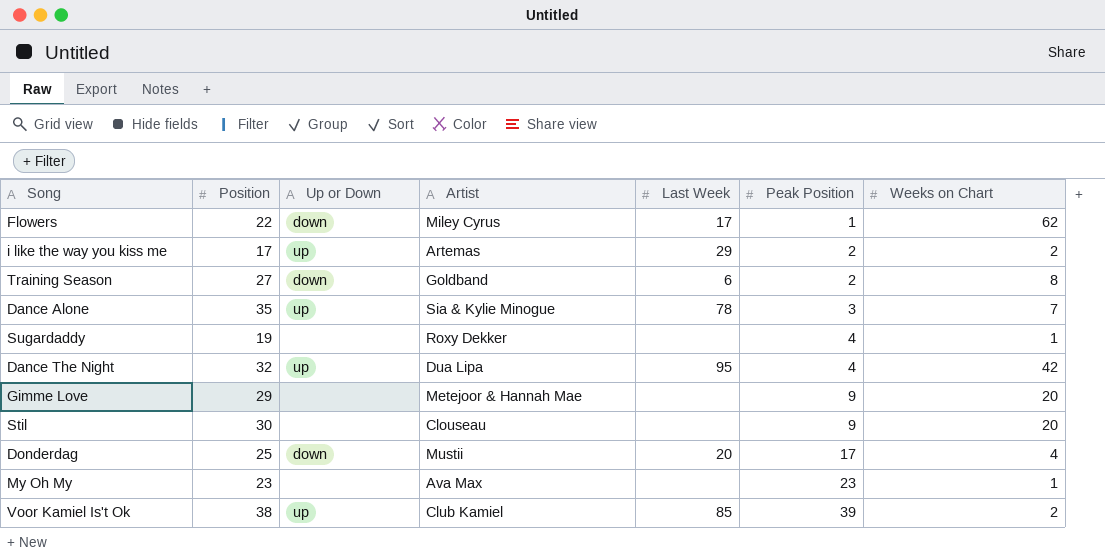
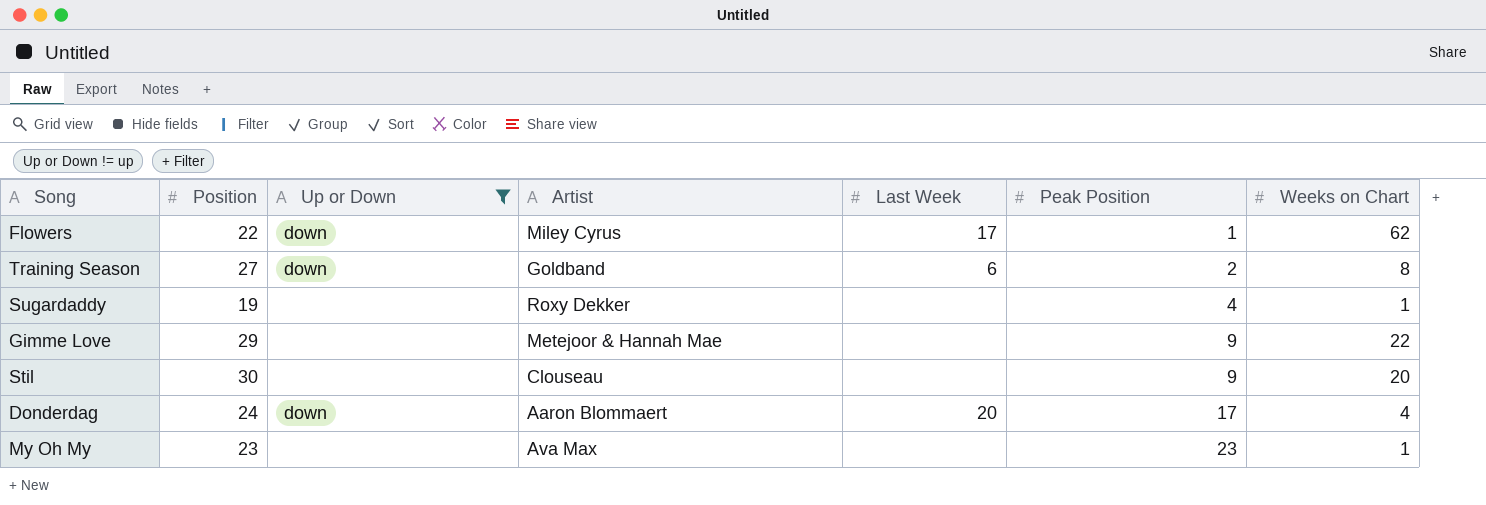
filter: none -> Up or Down != up
Gimme Love | Weeks on Chart: 20 -> 22
Donderdag | Position: 25 -> 24
Donderdag | Artist: Mustii -> Aaron Blommaert

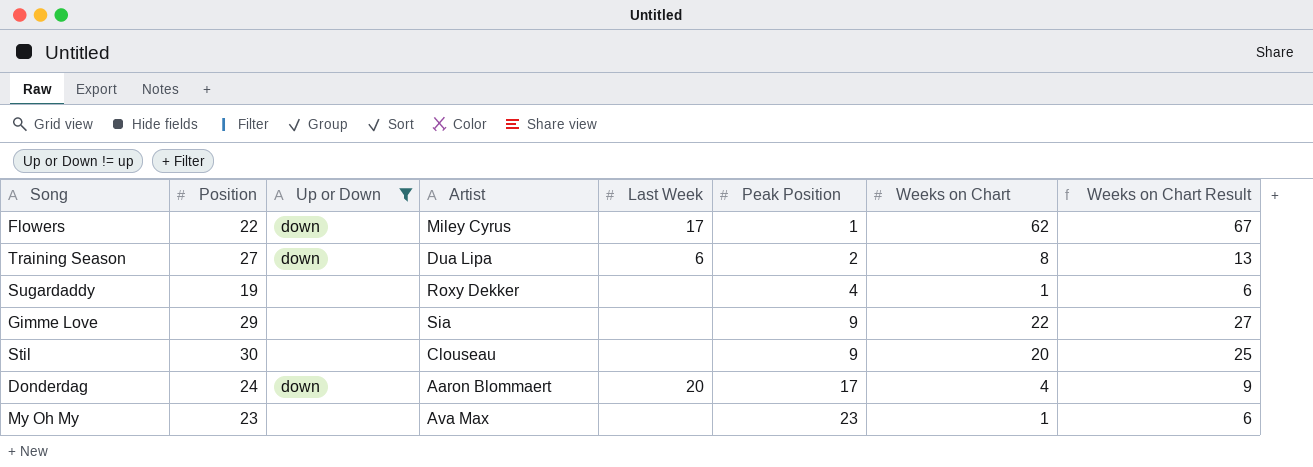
column Weeks on Chart Result | formula: none -> [Weeks on Chart] + 5
Training Season | Artist: Goldband -> Dua Lipa
Gimme Love | Artist: Metejoor & Hannah Mae -> Sia

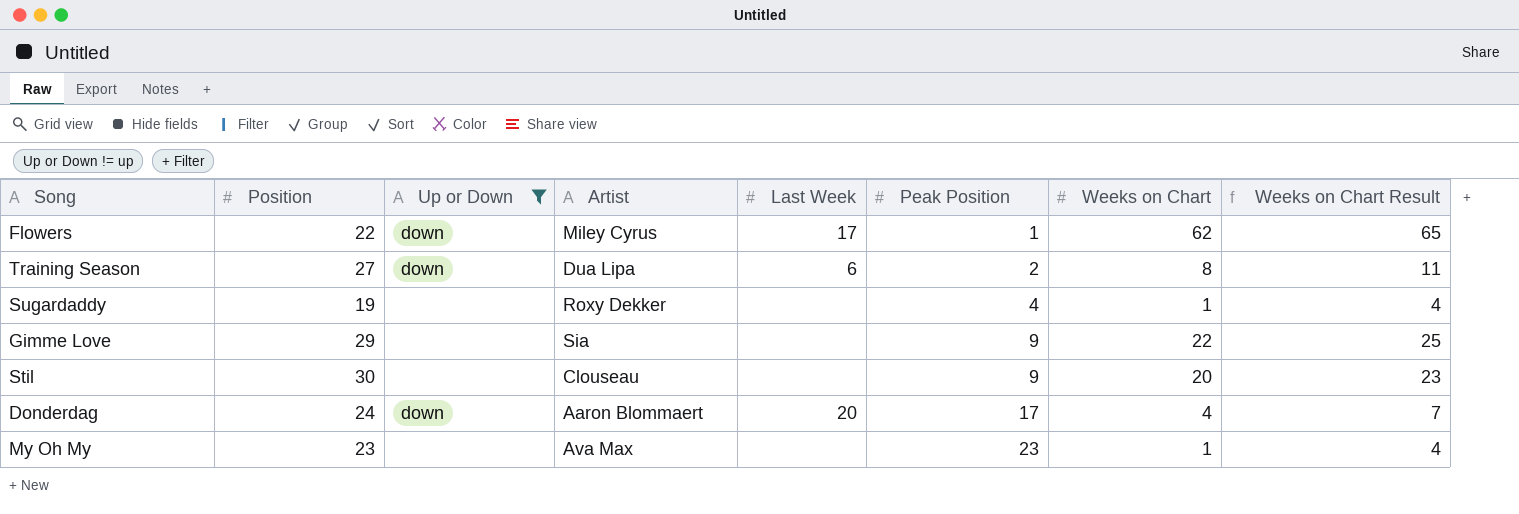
column Weeks on Chart Result | formula: [Weeks on Chart] + 5 -> [Weeks on Chart] + 3

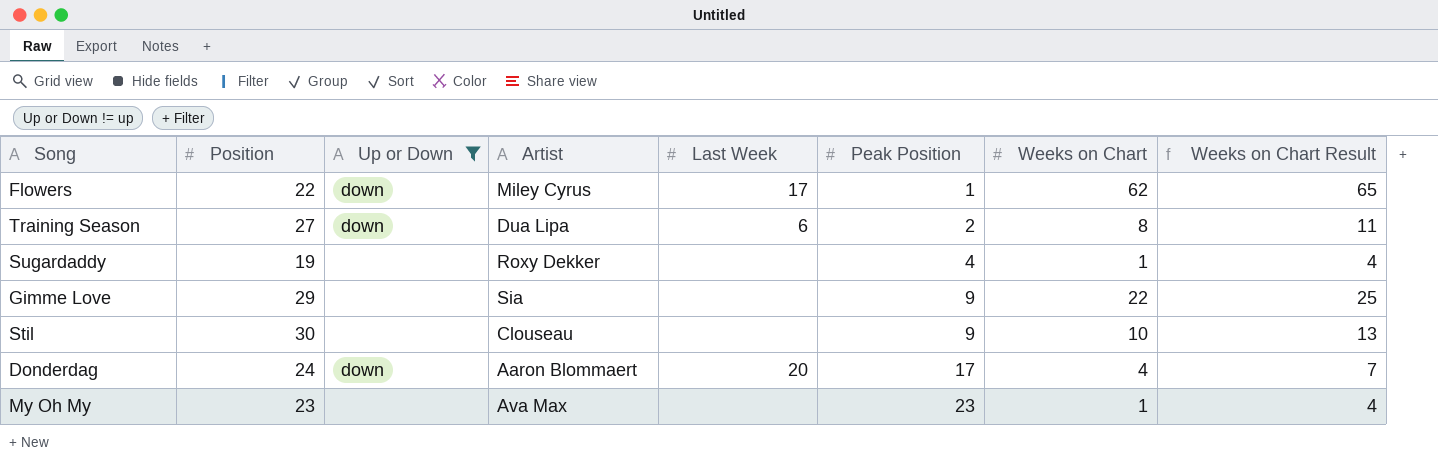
Stil | Weeks on Chart: 20 -> 10
Stil | Weeks on Chart Result: 23 -> 13

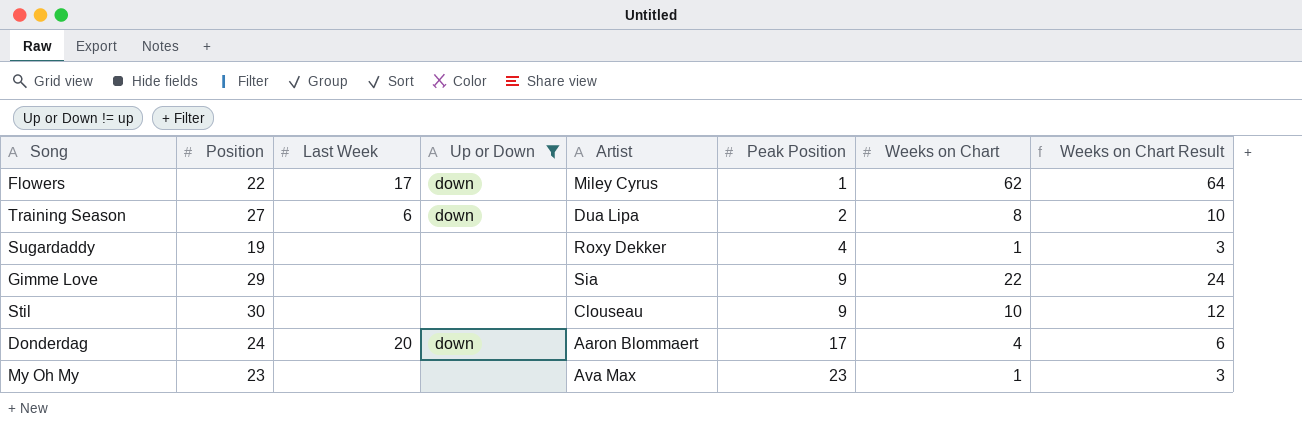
column Last Week | position: 5 -> 3
column Weeks on Chart Result | formula: [Weeks on Chart] + 3 -> [Weeks on Chart] + 2

